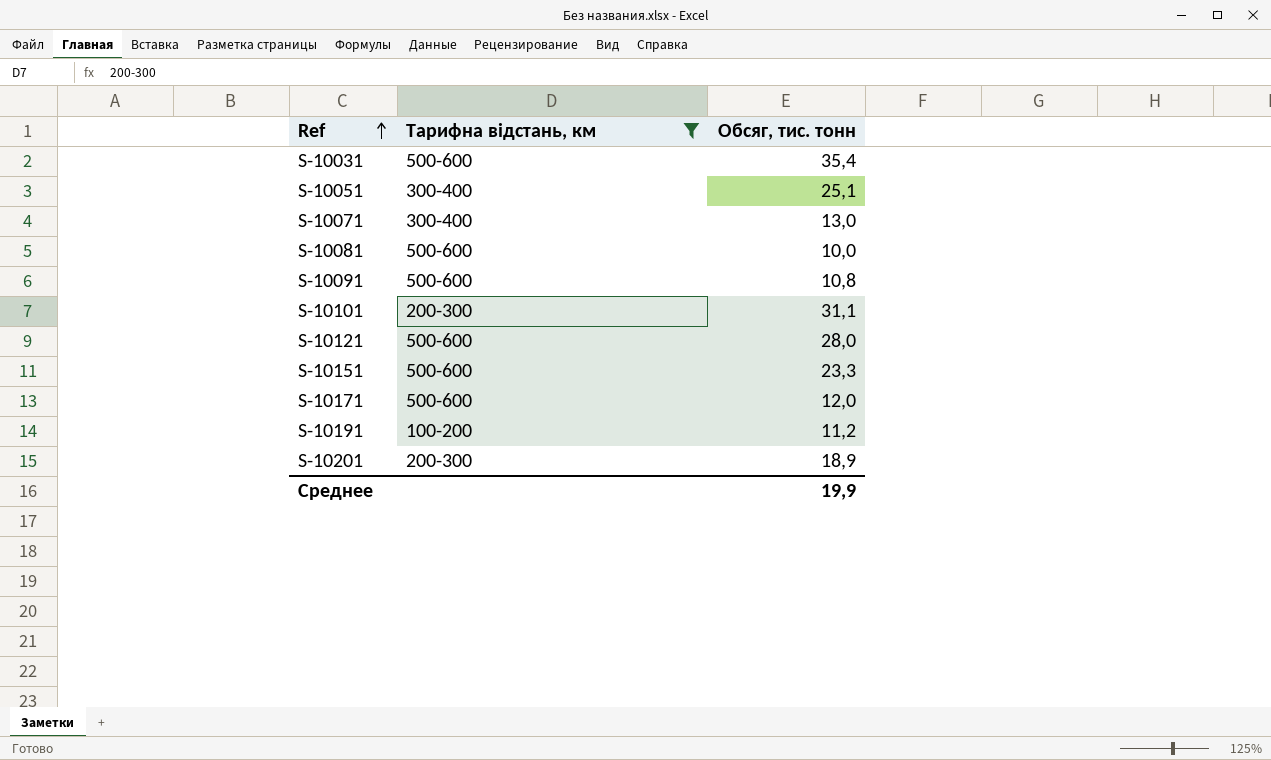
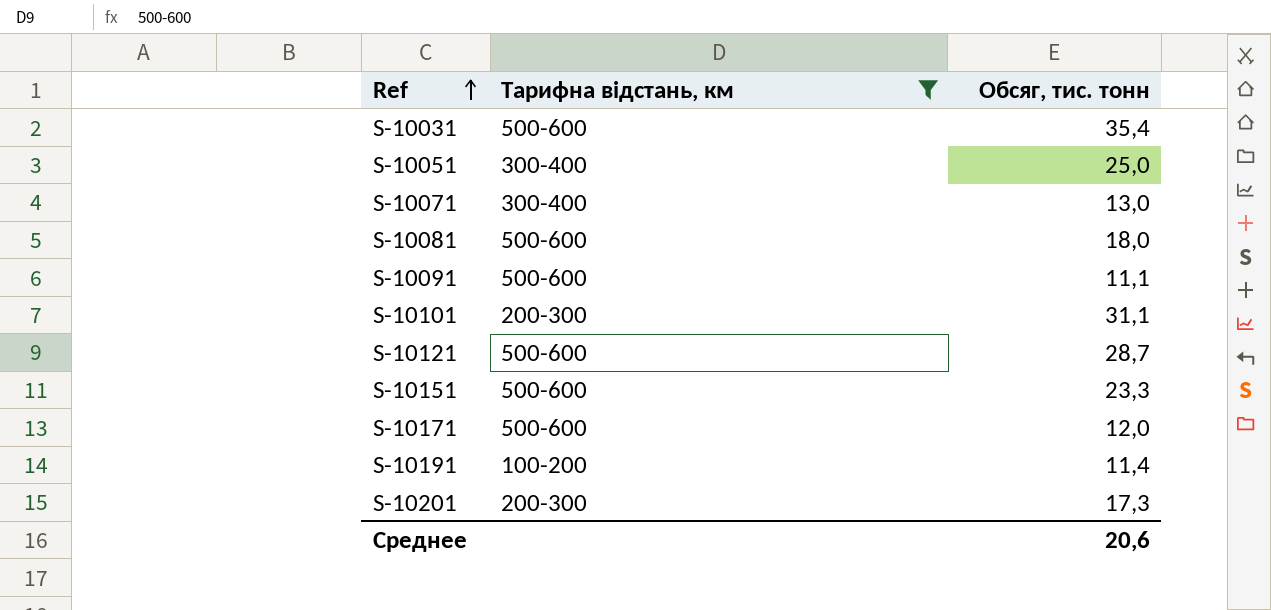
S-10051 | Обсяг, тис. тонн: 25,1 -> 25,0
S-10081 | Обсяг, тис. тонн: 10,0 -> 18,0
S-10091 | Обсяг, тис. тонн: 10,8 -> 11,1
S-10121 | Обсяг, тис. тонн: 28,0 -> 28,7
S-10191 | Обсяг, тис. тонн: 11,2 -> 11,4
S-10201 | Обсяг, тис. тонн: 18,9 -> 17,3
Среднее | Обсяг, тис. тонн: 19,9 -> 20,6

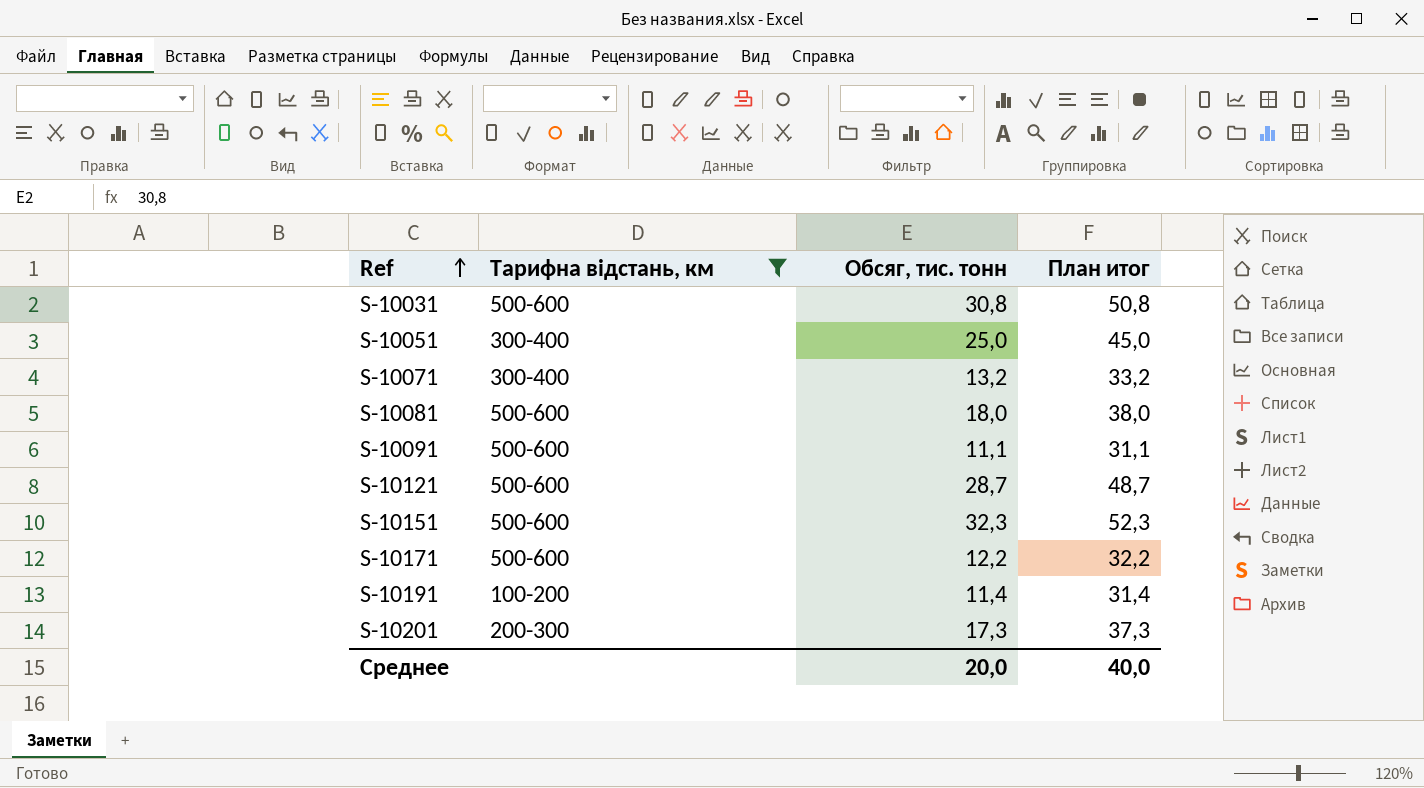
column План итог | formula: none -> [Обсяг, тис. тонн] + 20
row S-10101: 200-300 | 31,1 -> none
S-10031 | Обсяг, тис. тонн: 35,4 -> 30,8
S-10071 | Обсяг, тис. тонн: 13,0 -> 13,2
S-10151 | Обсяг, тис. тонн: 23,3 -> 32,3
S-10171 | Обсяг, тис. тонн: 12,0 -> 12,2
Среднее | Обсяг, тис. тонн: 20,6 -> 20,0

